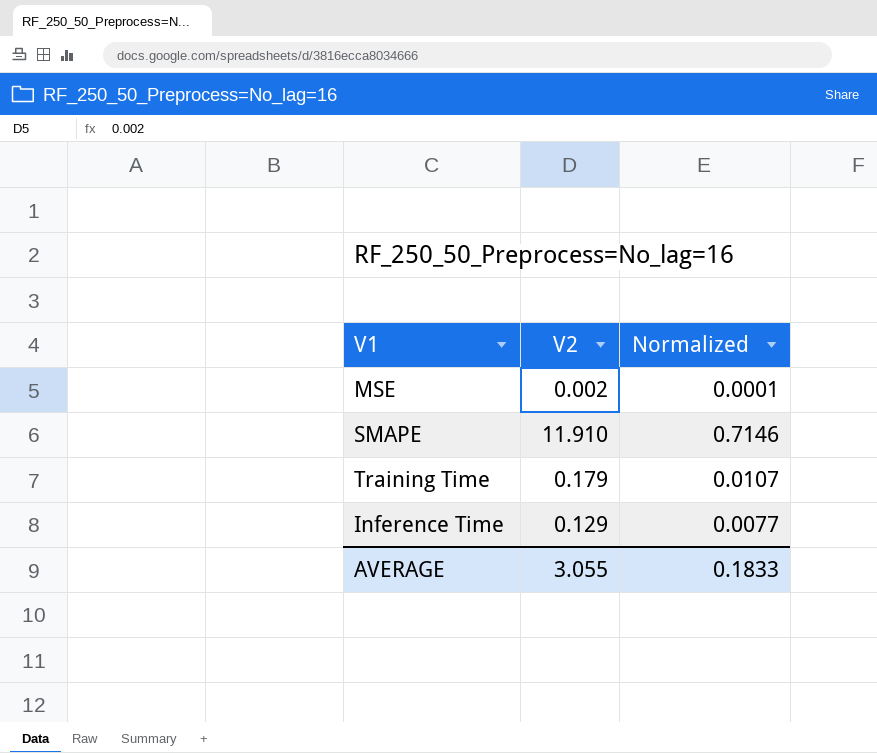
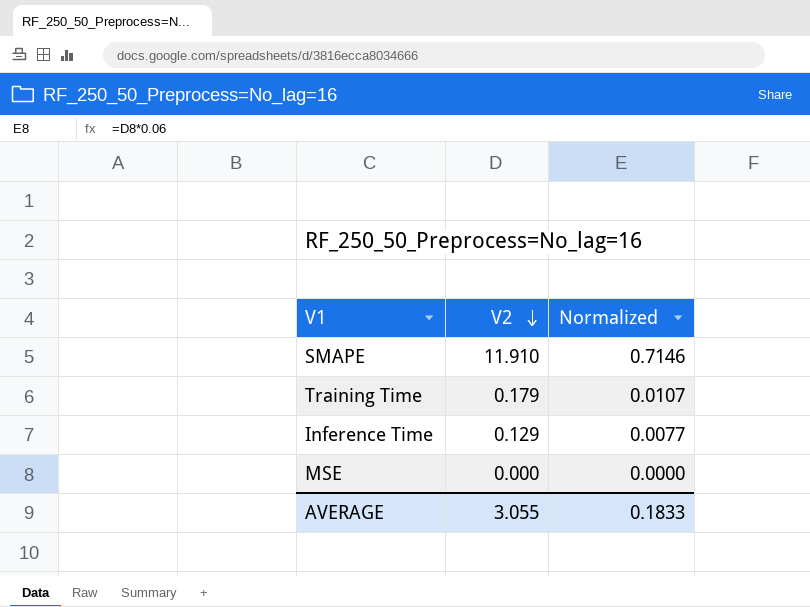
row order: none -> V2 descending
MSE | V2: 0.002 -> 0.000
MSE | Normalized: 0.0001 -> 0.0000

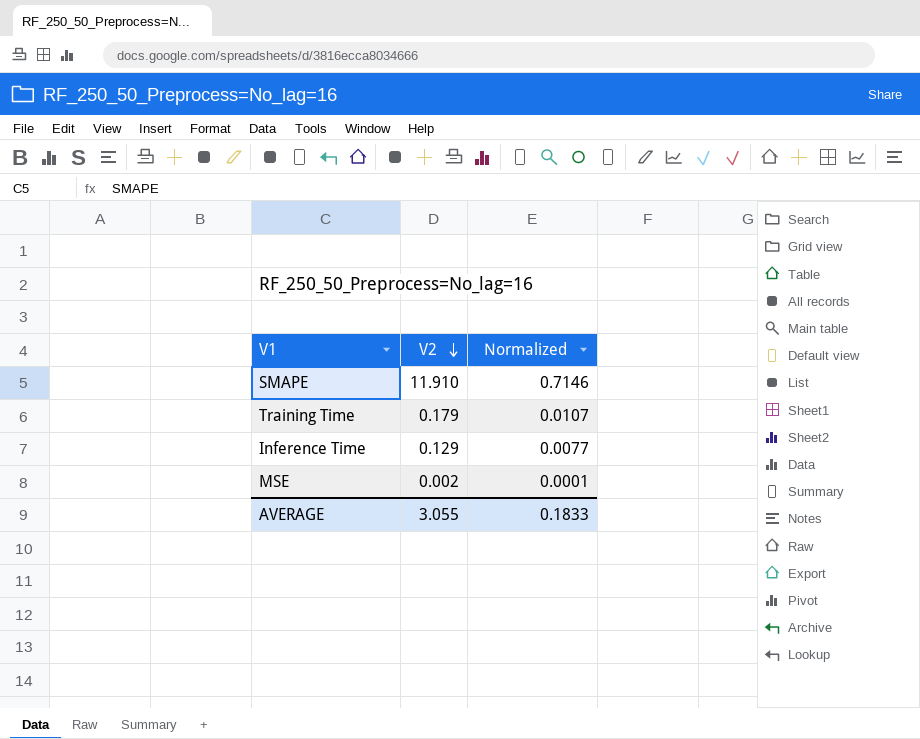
MSE | V2: 0.000 -> 0.002
MSE | Normalized: 0.0000 -> 0.0001

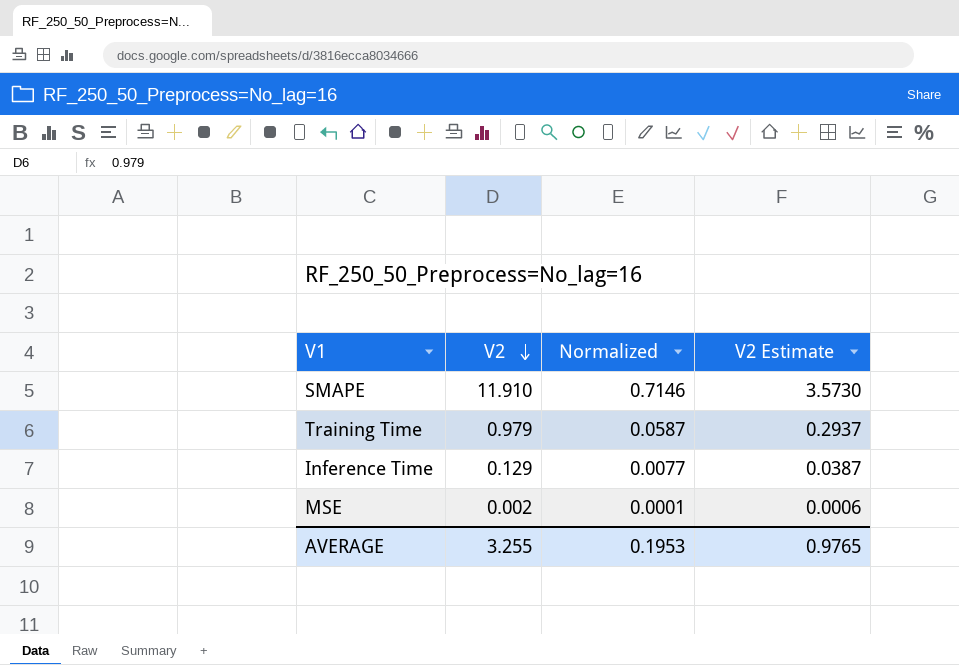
column V2 Estimate | formula: none -> [V2] * 0.3
Training Time | V2: 0.179 -> 0.979
Training Time | Normalized: 0.0107 -> 0.0587
AVERAGE | V2: 3.055 -> 3.255
AVERAGE | Normalized: 0.1833 -> 0.1953

